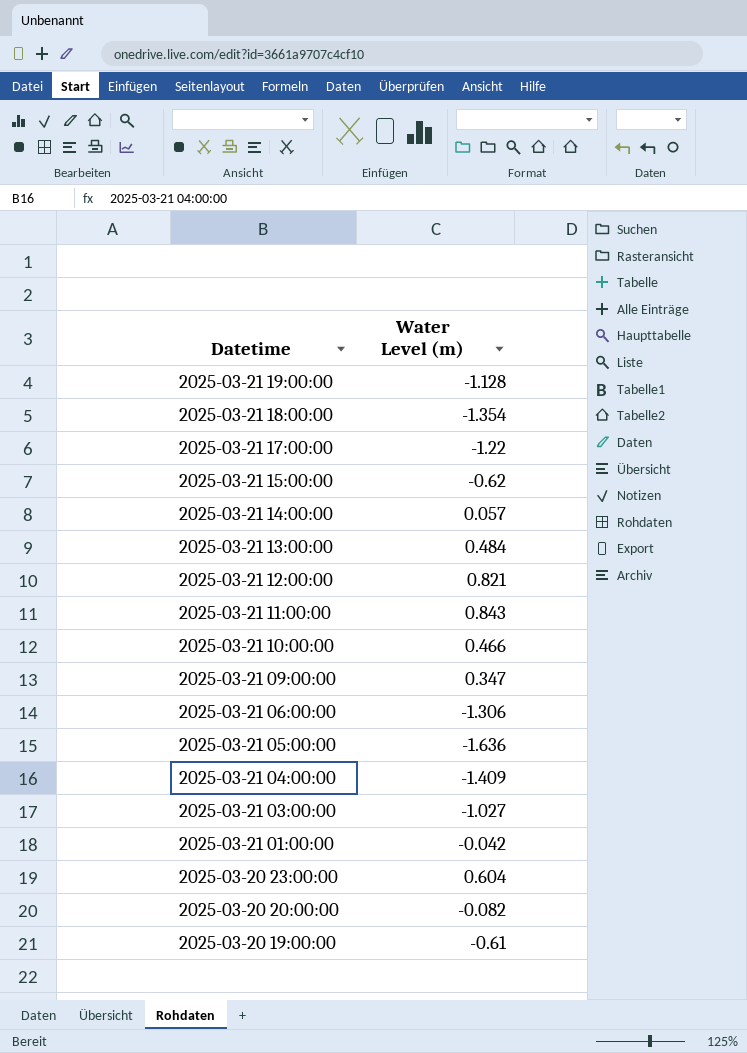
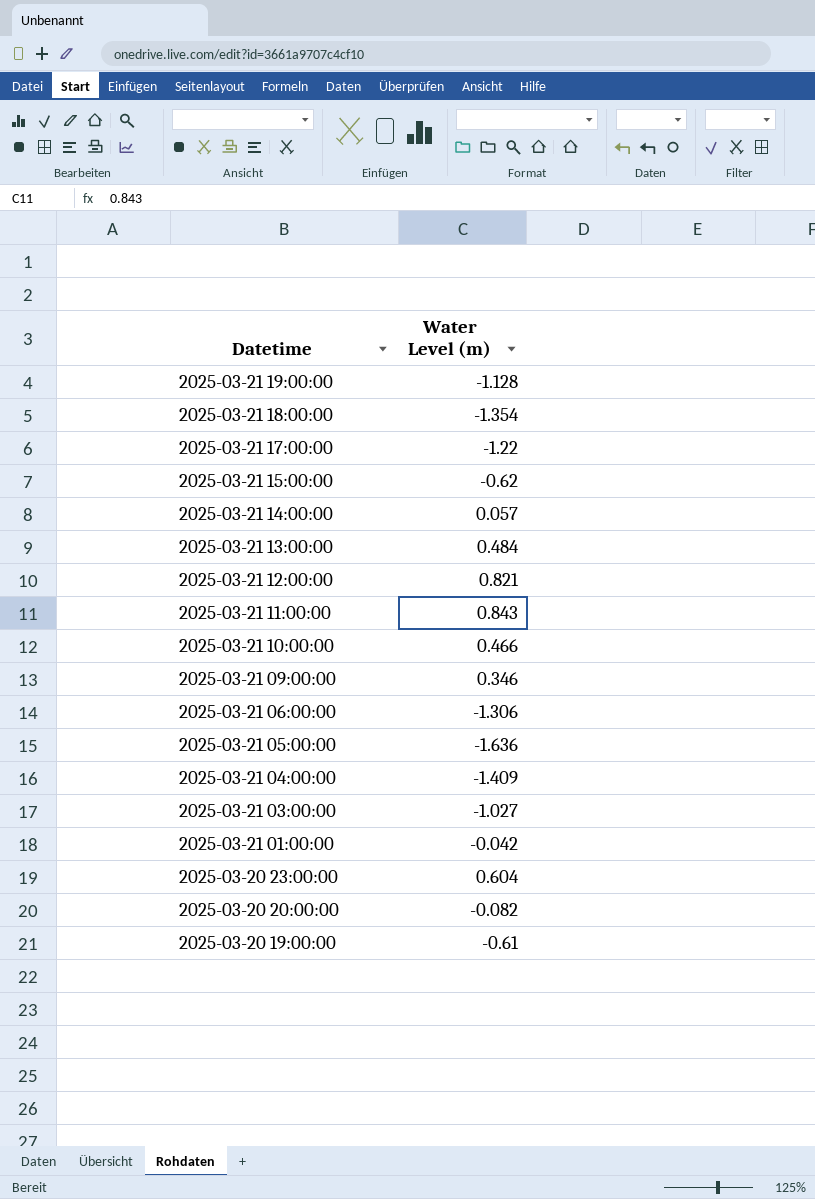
2025-03-21 09:00:00 | Water Level (m): 0.347 -> 0.346

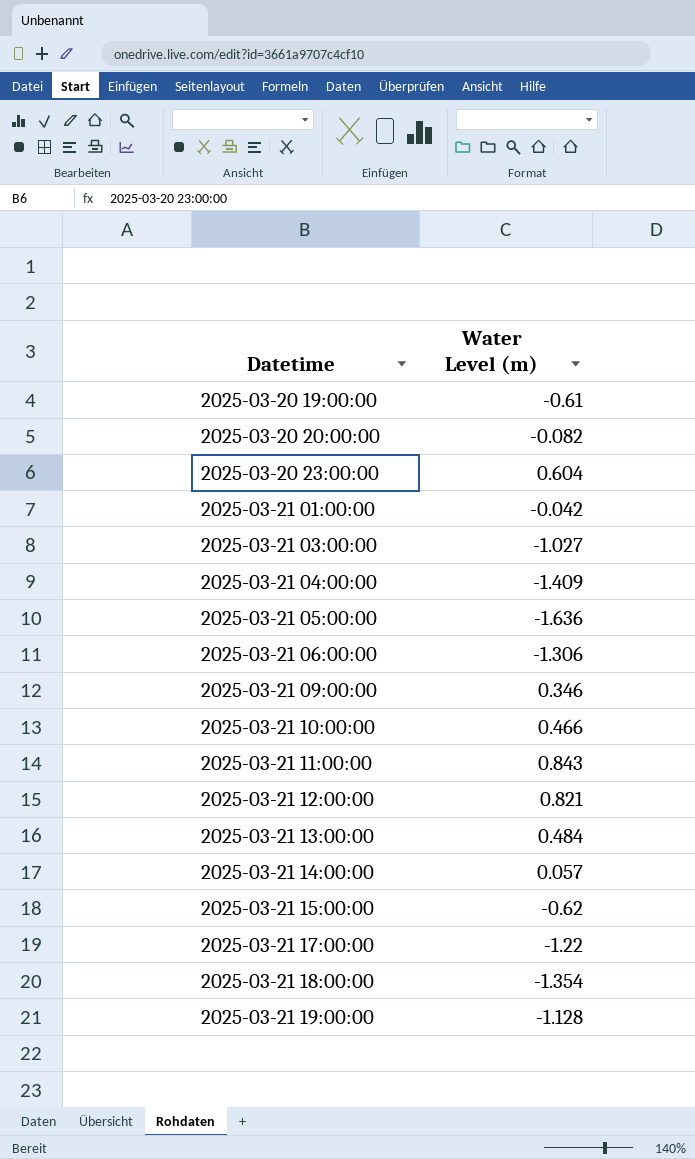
row order: Datetime descending -> Datetime ascending

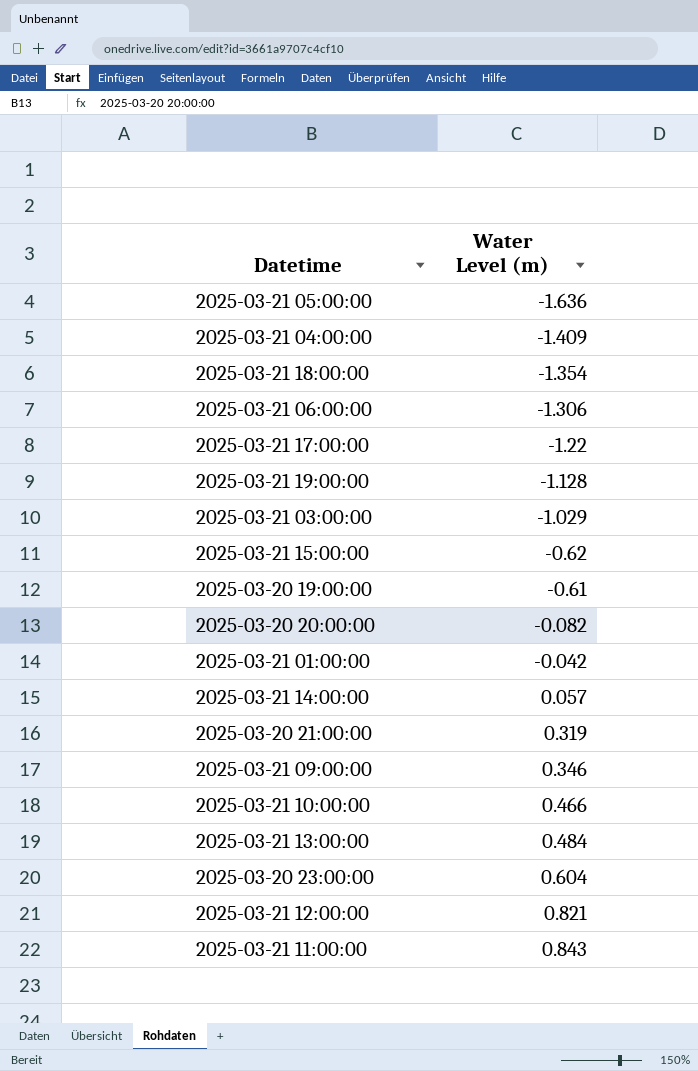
row order: Datetime ascending -> Water Level (m) ascending
2025-03-21 03:00:00 | Water Level (m): -1.027 -> -1.029
row 2025-03-20 21:00:00: none -> 0.319

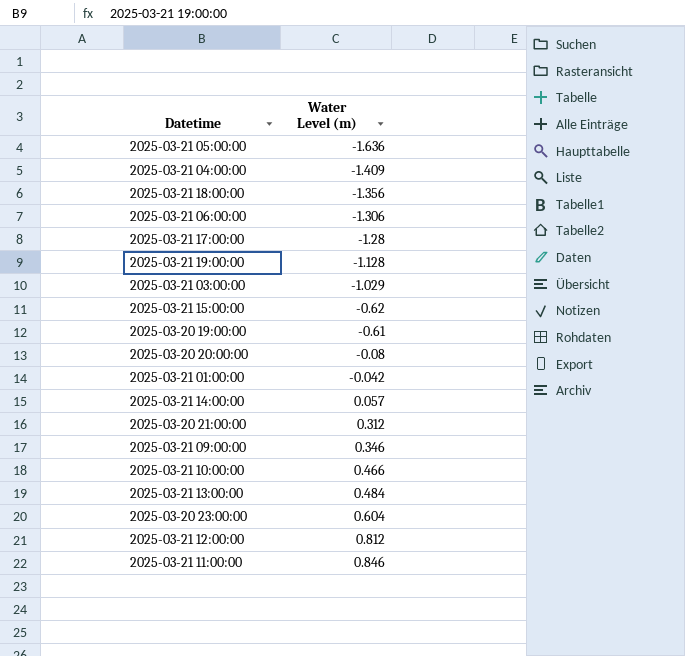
2025-03-21 18:00:00 | Water Level (m): -1.354 -> -1.356
2025-03-21 17:00:00 | Water Level (m): -1.22 -> -1.28
2025-03-20 20:00:00 | Water Level (m): -0.082 -> -0.08
2025-03-20 21:00:00 | Water Level (m): 0.319 -> 0.312
2025-03-21 12:00:00 | Water Level (m): 0.821 -> 0.812
2025-03-21 11:00:00 | Water Level (m): 0.843 -> 0.846

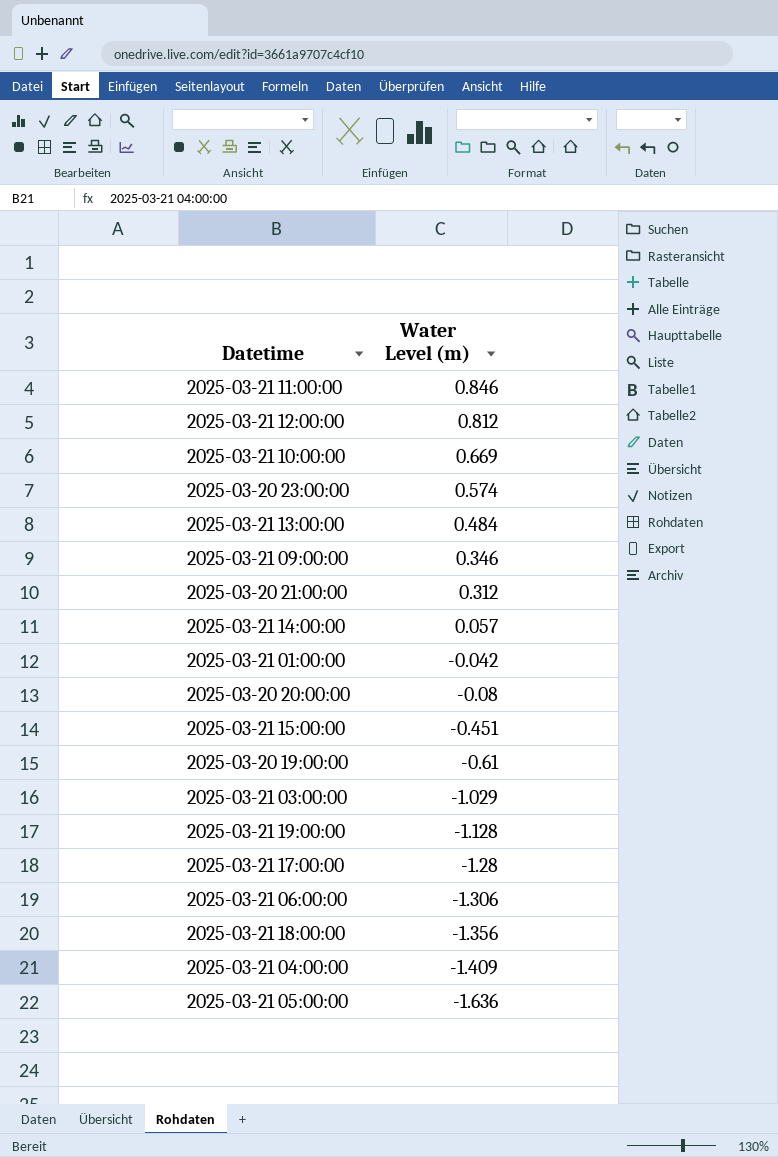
row order: Water Level (m) ascending -> Water Level (m) descending
2025-03-21 10:00:00 | Water Level (m): 0.466 -> 0.669
2025-03-20 23:00:00 | Water Level (m): 0.604 -> 0.574
2025-03-21 15:00:00 | Water Level (m): -0.62 -> -0.451

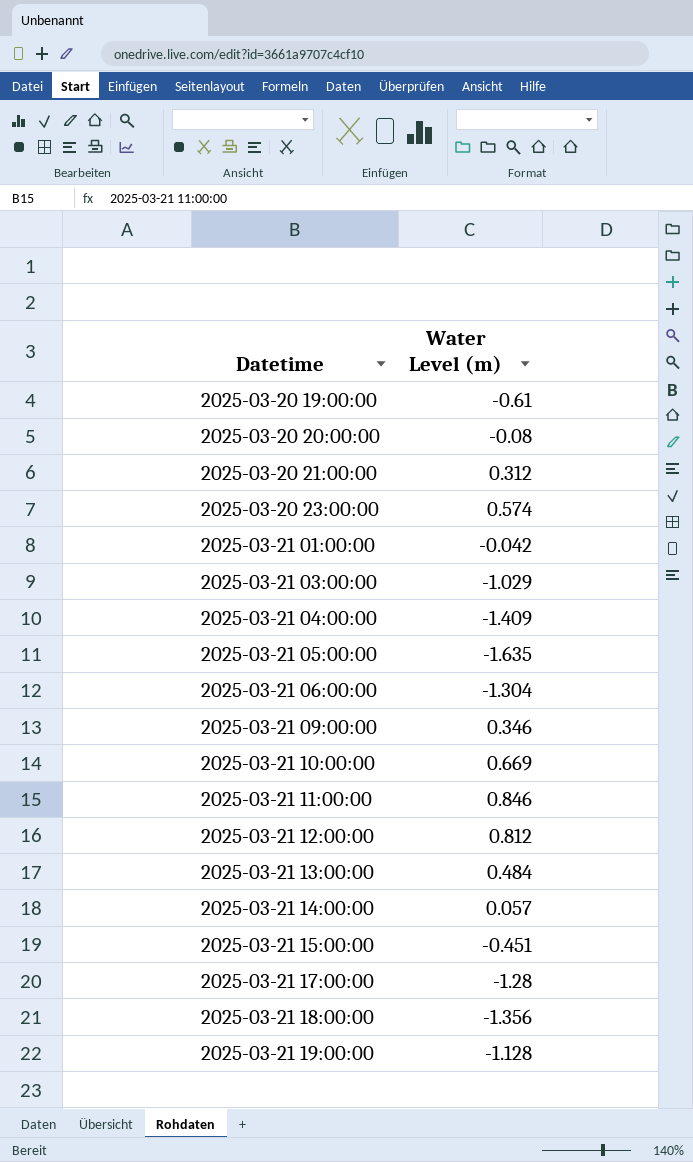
row order: Water Level (m) descending -> Datetime ascending
2025-03-21 05:00:00 | Water Level (m): -1.636 -> -1.635
2025-03-21 06:00:00 | Water Level (m): -1.306 -> -1.304

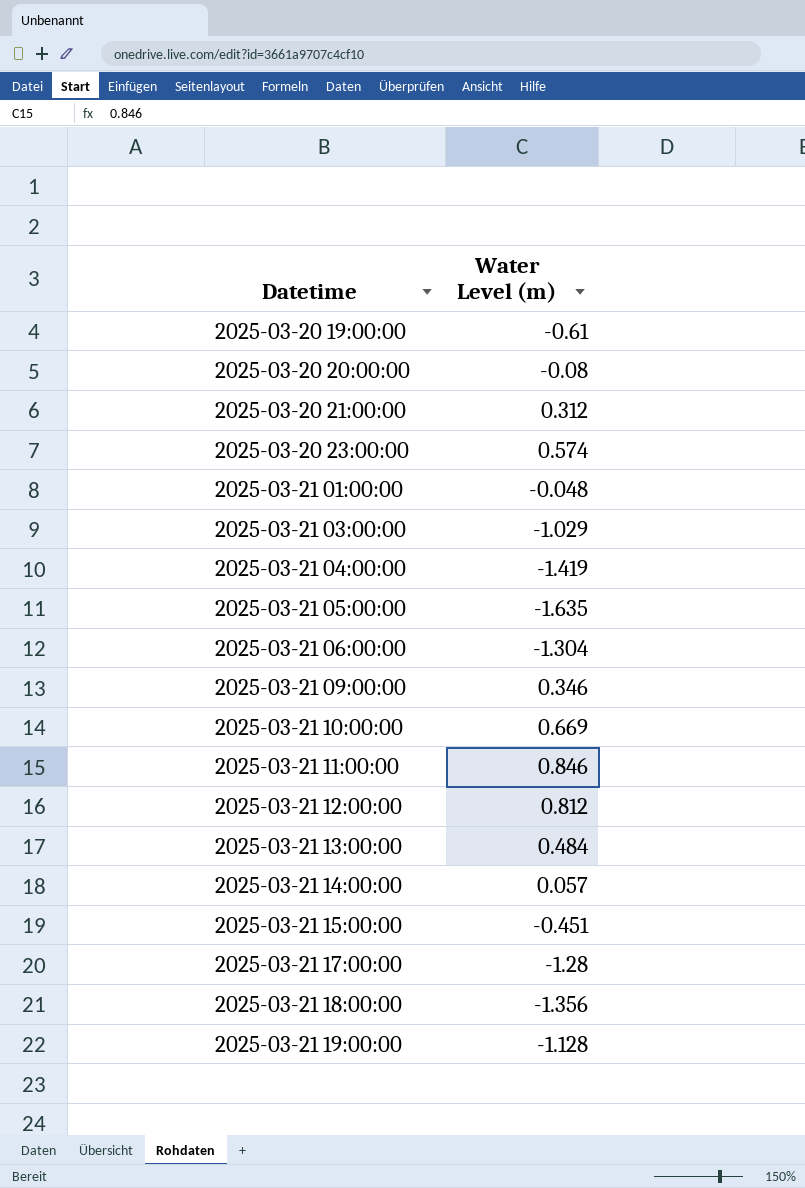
2025-03-21 01:00:00 | Water Level (m): -0.042 -> -0.048
2025-03-21 04:00:00 | Water Level (m): -1.409 -> -1.419

